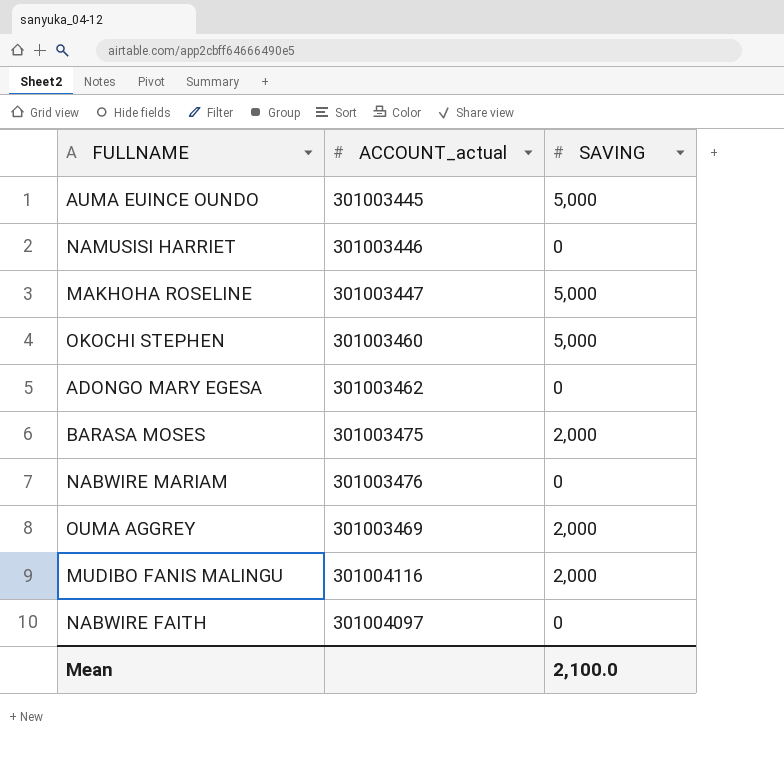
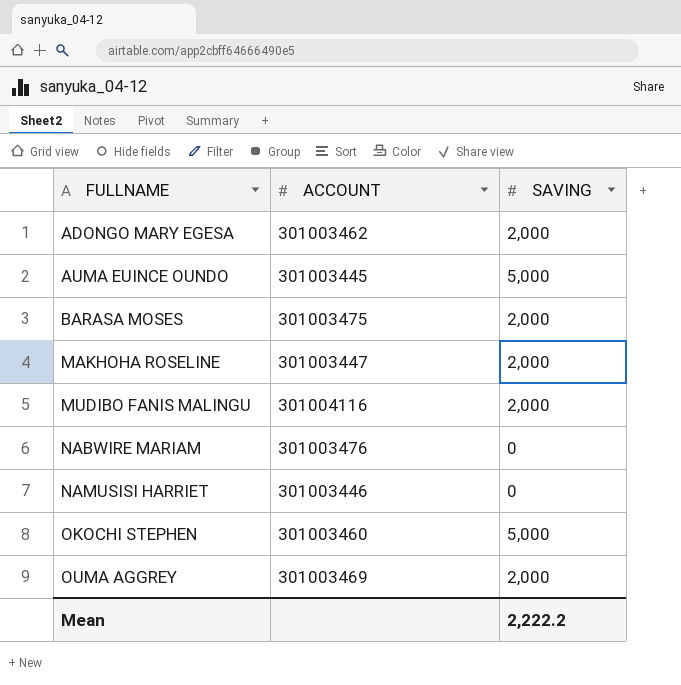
row order: none -> FULLNAME ascending
column name: ACCOUNT_actual -> ACCOUNT
row NABWIRE FAITH: 301004097 | 0 -> none
ADONGO MARY EGESA | SAVING: 0 -> 2,000
MAKHOHA ROSELINE | SAVING: 5,000 -> 2,000
Mean | SAVING: 2,100.0 -> 2,222.2

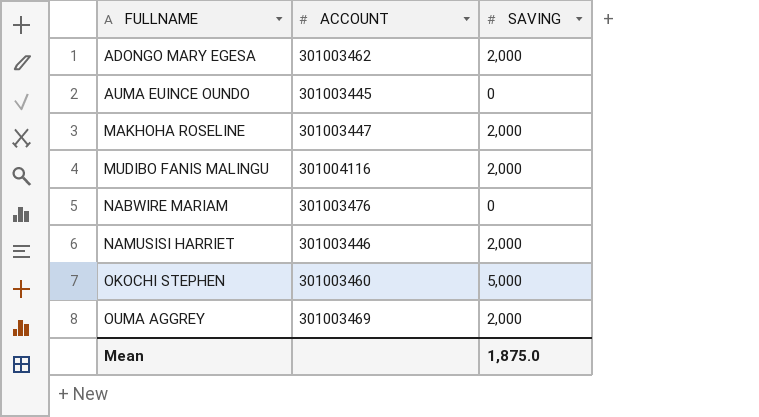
row BARASA MOSES: 301003475 | 2,000 -> none
AUMA EUINCE OUNDO | SAVING: 5,000 -> 0
NAMUSISI HARRIET | SAVING: 0 -> 2,000
Mean | SAVING: 2,222.2 -> 1,875.0

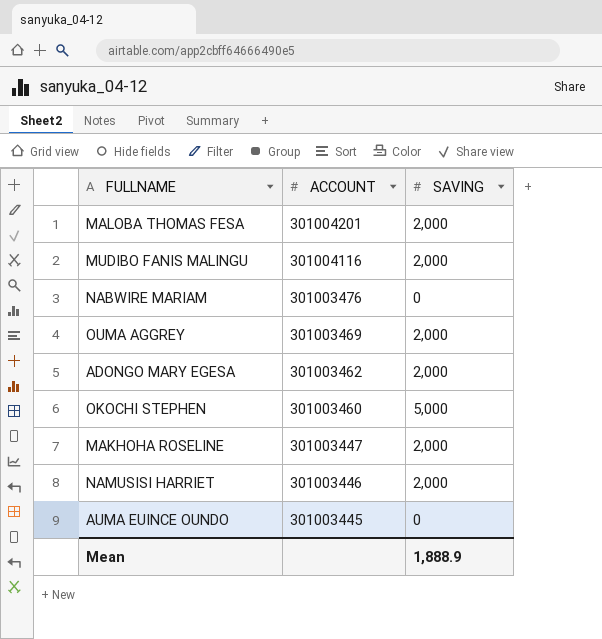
row order: FULLNAME ascending -> ACCOUNT descending
row MALOBA THOMAS FESA: none -> 301004201 | 2,000
Mean | SAVING: 1,875.0 -> 1,888.9

